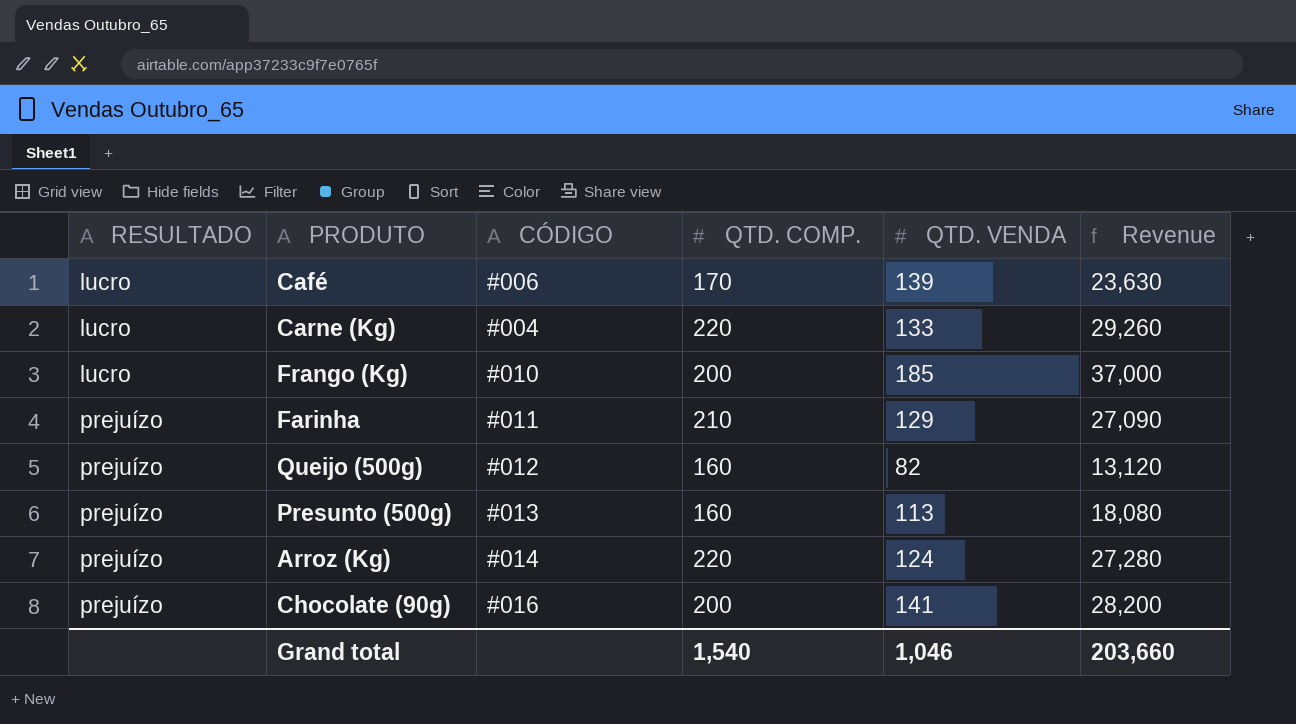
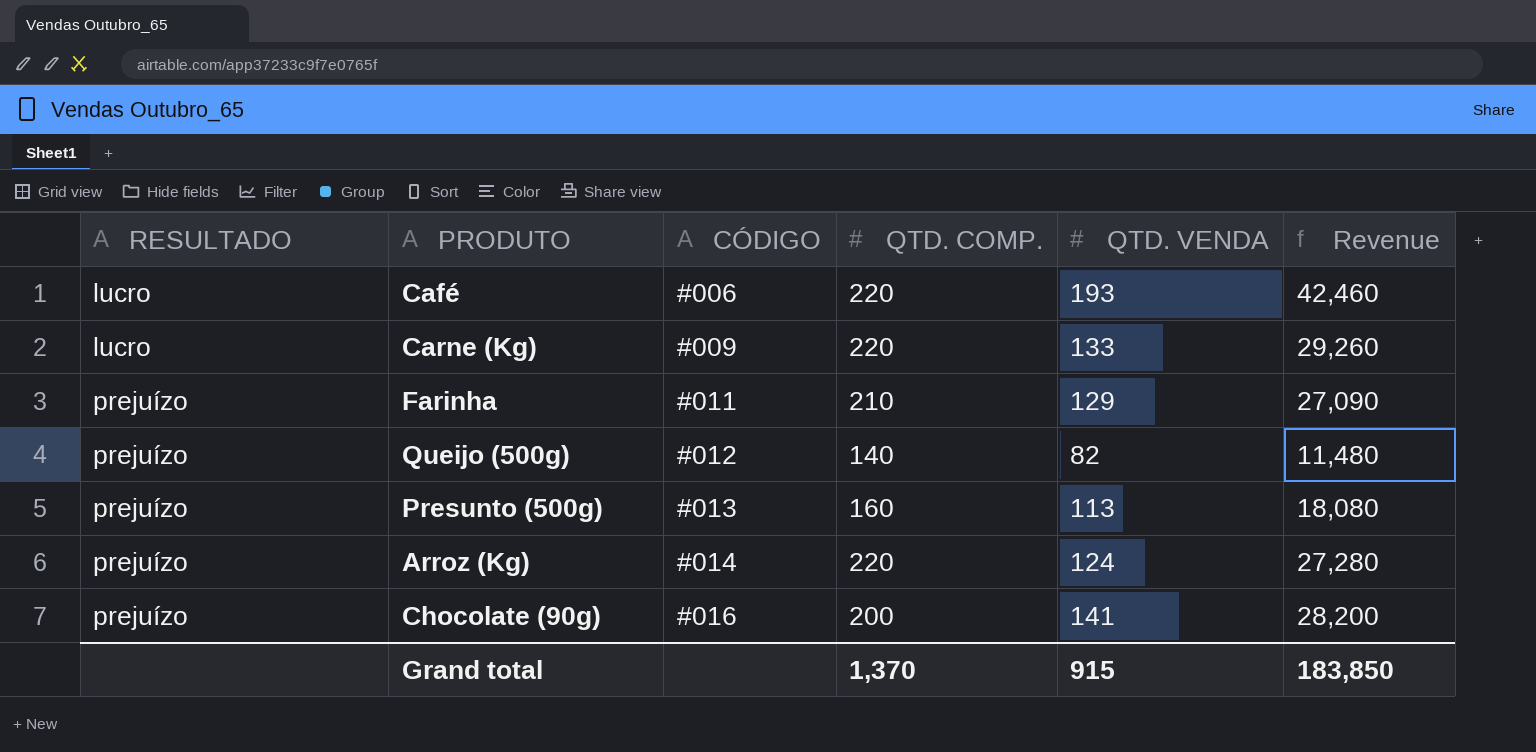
row Frango (Kg): lucro | #010 | 200 | 185 | 37,000 -> none
Café | QTD. COMP.: 170 -> 220
Café | QTD. VENDA: 139 -> 193
Café | Revenue: 23,630 -> 42,460
Carne (Kg) | CÓDIGO: #004 -> #009
Queijo (500g) | QTD. COMP.: 160 -> 140
Queijo (500g) | Revenue: 13,120 -> 11,480
Grand total | QTD. COMP.: 1,540 -> 1,370
Grand total | QTD. VENDA: 1,046 -> 915
Grand total | Revenue: 203,660 -> 183,850

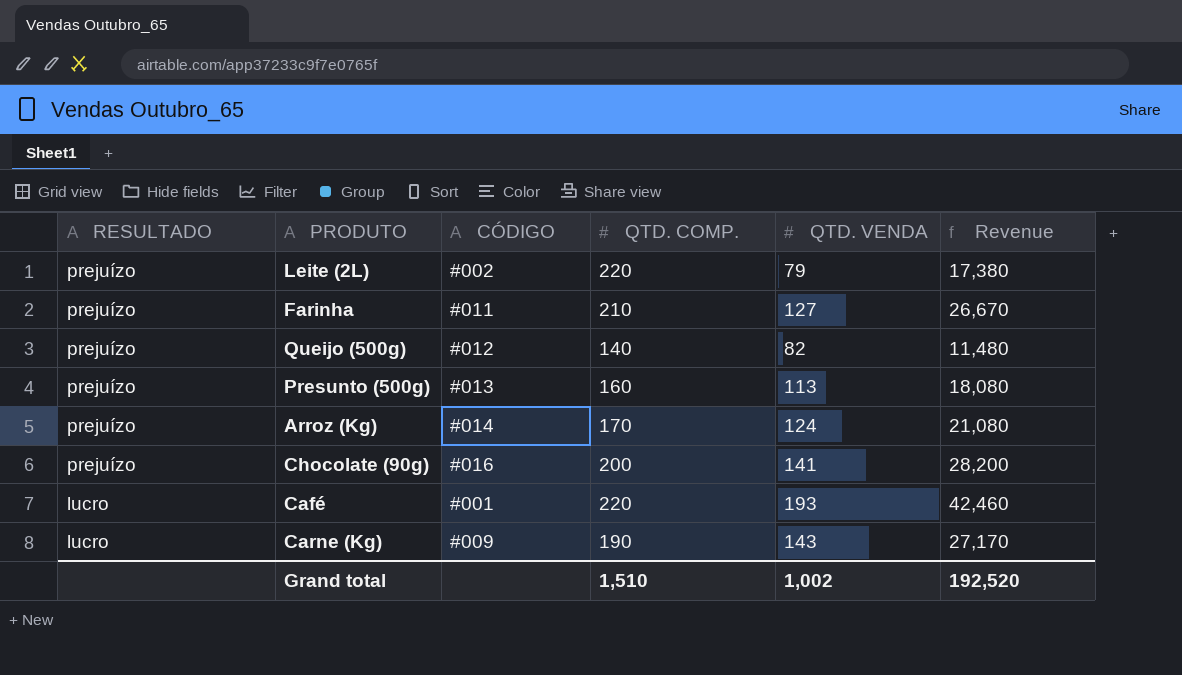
row order: RESULTADO ascending -> RESULTADO descending
row Leite (2L): none -> prejuízo | #002 | 220 | 79 | 17,380
Farinha | QTD. VENDA: 129 -> 127
Farinha | Revenue: 27,090 -> 26,670
Arroz (Kg) | QTD. COMP.: 220 -> 170
Arroz (Kg) | Revenue: 27,280 -> 21,080
Café | CÓDIGO: #006 -> #001
Carne (Kg) | QTD. COMP.: 220 -> 190
Carne (Kg) | QTD. VENDA: 133 -> 143
Carne (Kg) | Revenue: 29,260 -> 27,170
Grand total | QTD. COMP.: 1,370 -> 1,510
Grand total | QTD. VENDA: 915 -> 1,002
Grand total | Revenue: 183,850 -> 192,520

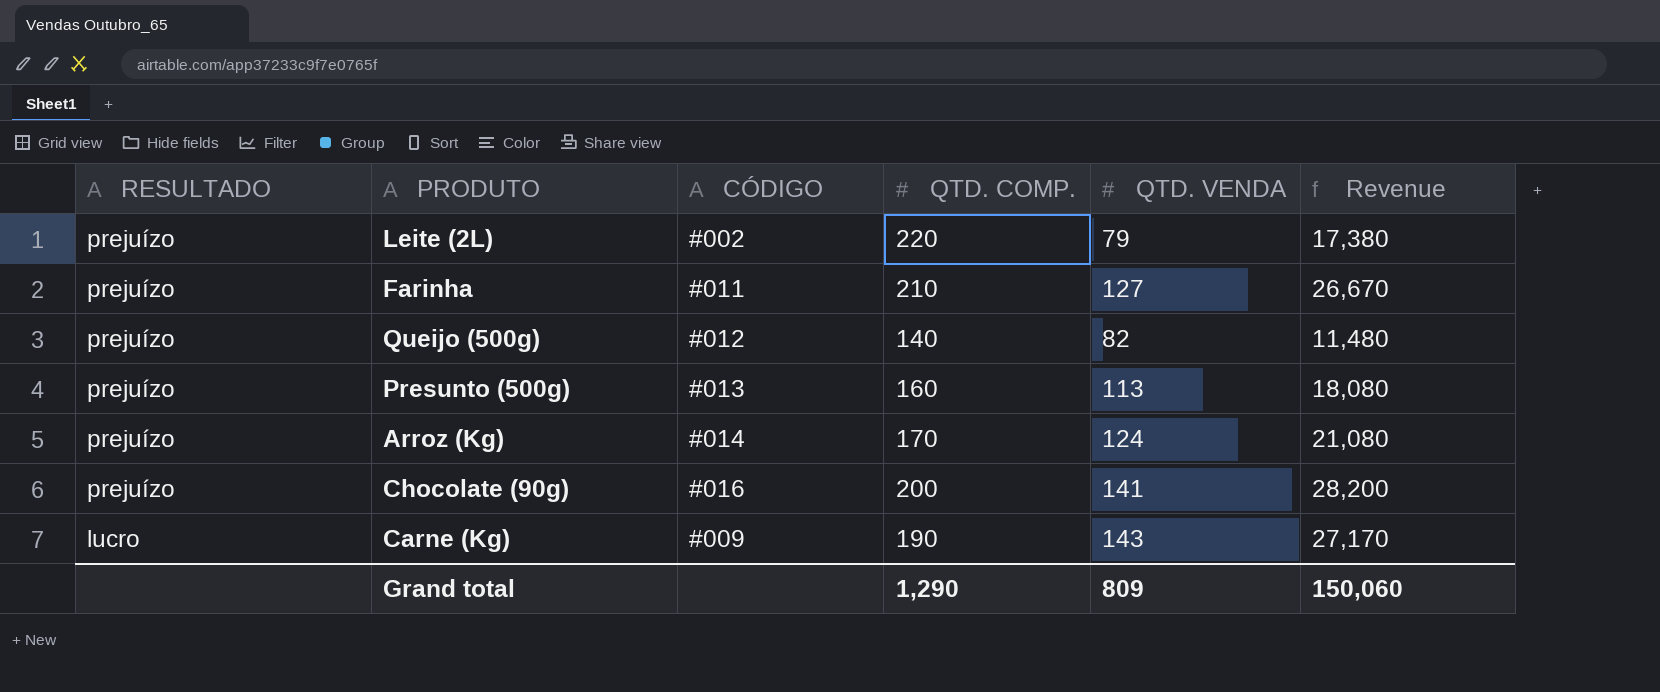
row Café: lucro | #001 | 220 | 193 | 42,460 -> none
Grand total | QTD. COMP.: 1,510 -> 1,290
Grand total | QTD. VENDA: 1,002 -> 809
Grand total | Revenue: 192,520 -> 150,060

